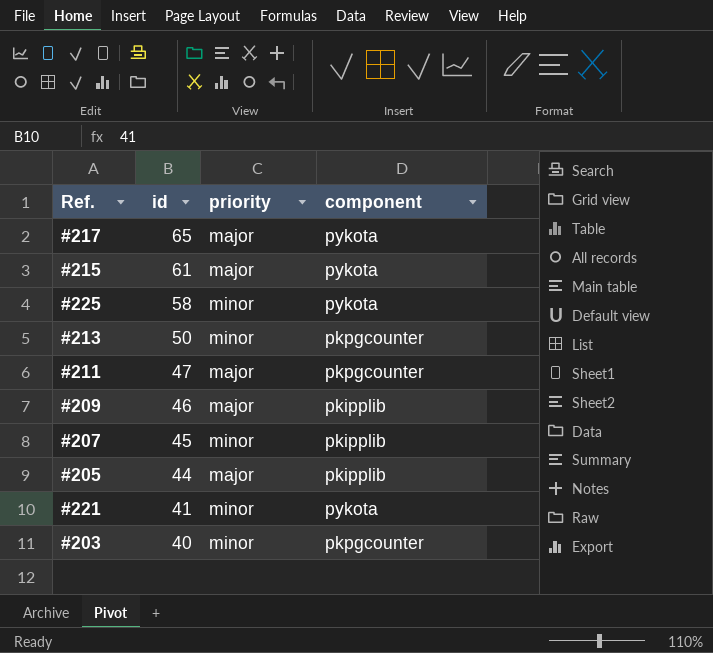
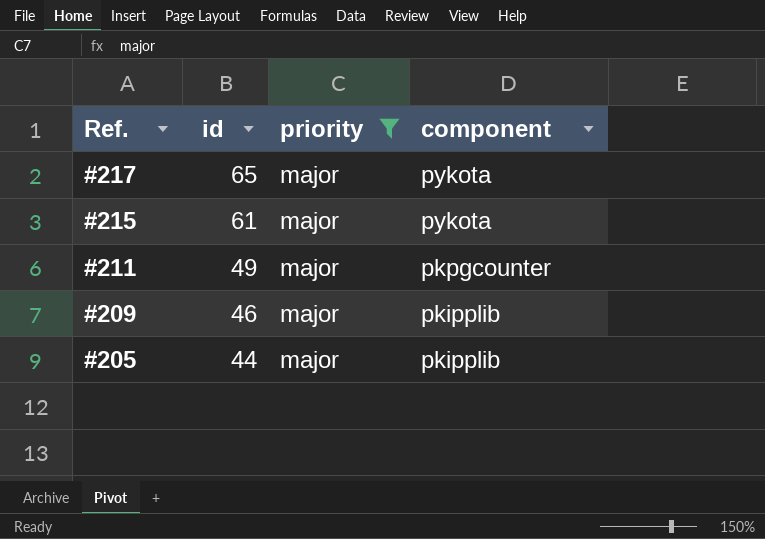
filter: none -> priority = major
#211 | id: 47 -> 49

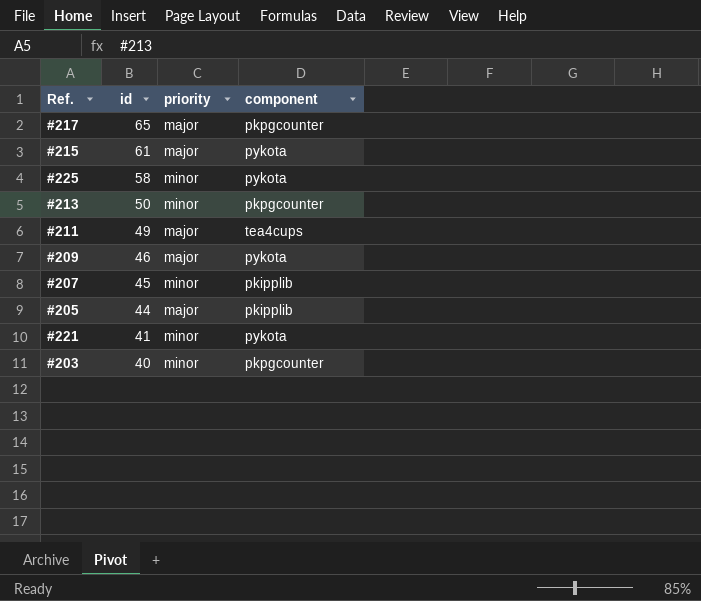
filter: priority = major -> none
#217 | component: pykota -> pkpgcounter
#211 | component: pkpgcounter -> tea4cups
#209 | component: pkipplib -> pykota

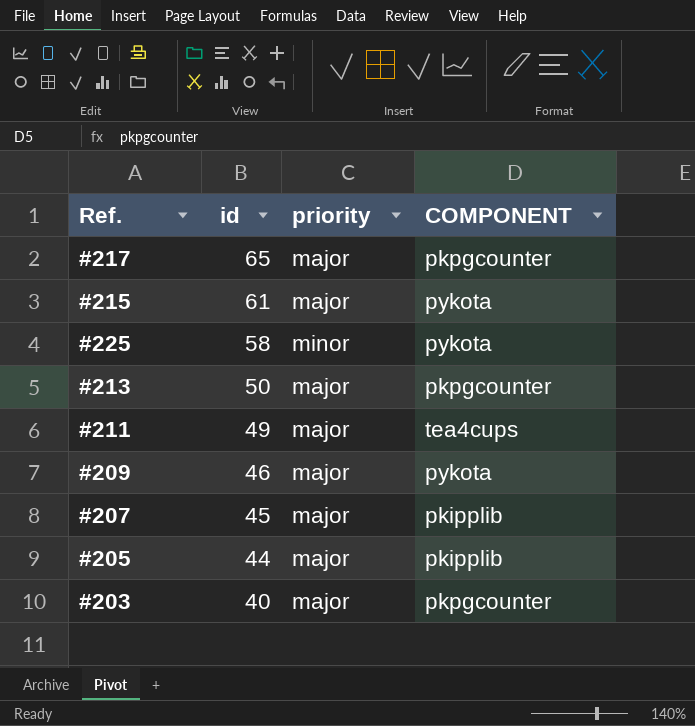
column name: component -> COMPONENT
row #221: 41 | minor | pykota -> none
#213 | priority: minor -> major
#207 | priority: minor -> major
#203 | priority: minor -> major

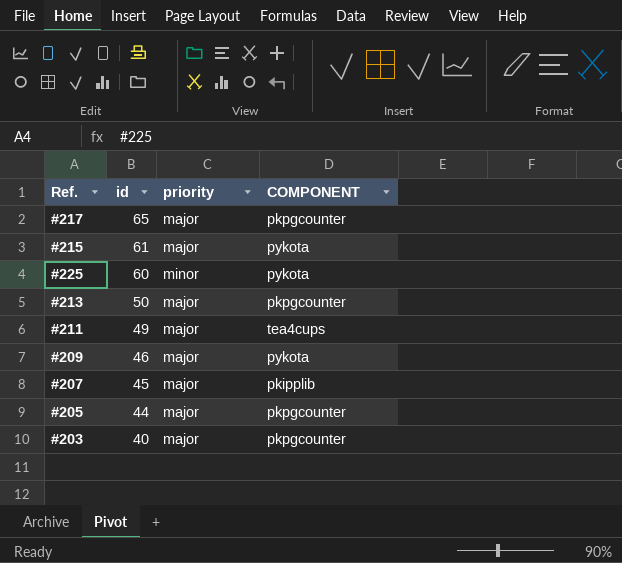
#225 | id: 58 -> 60
#205 | COMPONENT: pkipplib -> pkpgcounter

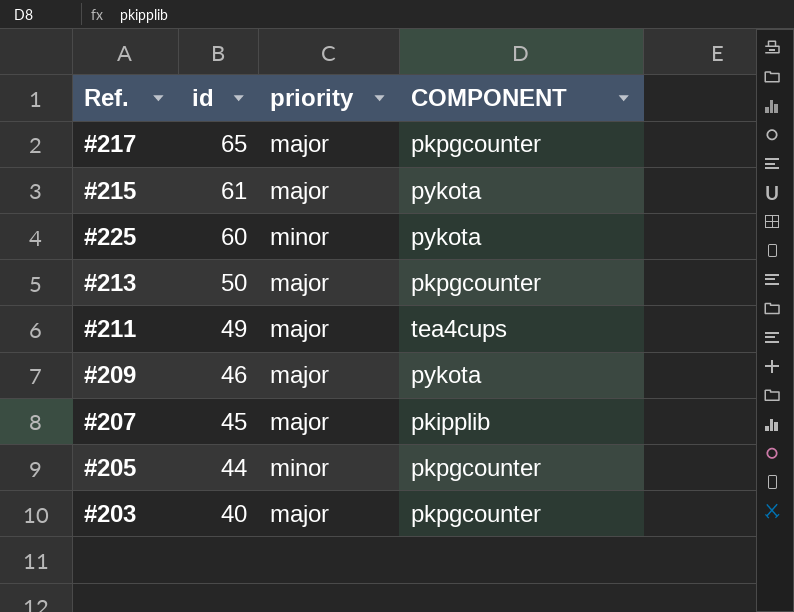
#205 | priority: major -> minor

